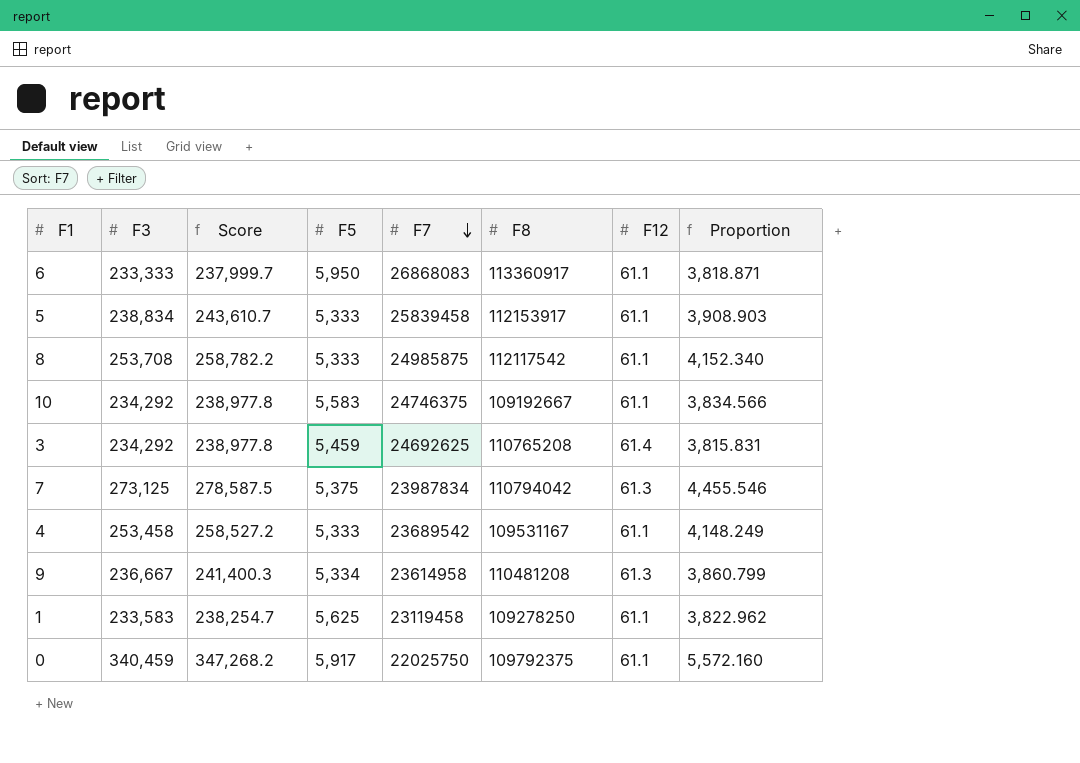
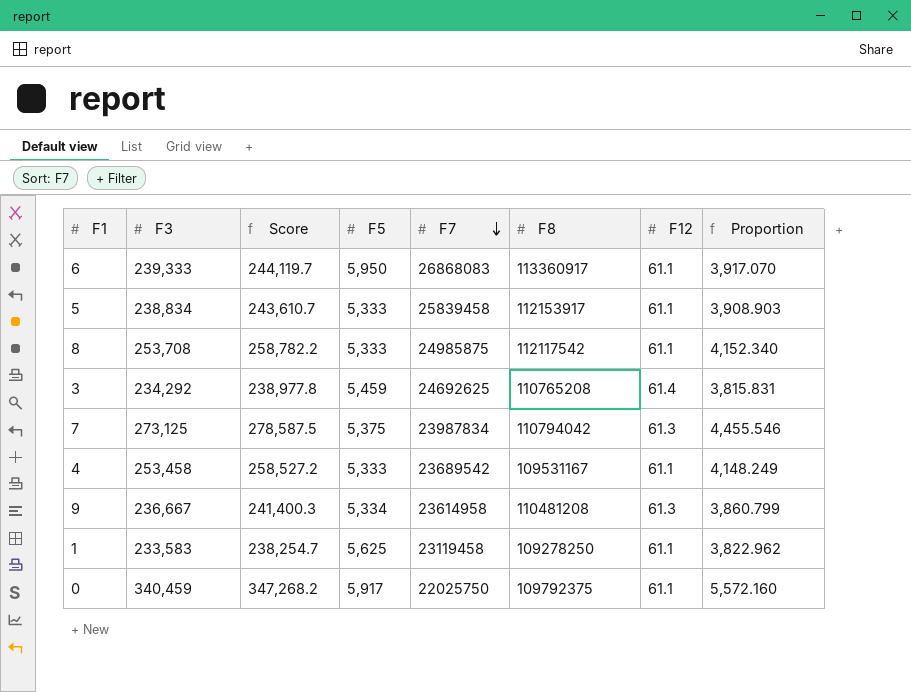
row 10: 234,292 | 238,977.8 | 5,583 | 24746375 | 109192667 | 61.1 | 3,834.566 -> none
6 | F3: 233,333 -> 239,333
6 | Score: 237,999.7 -> 244,119.7
6 | Proportion: 3,818.871 -> 3,917.070

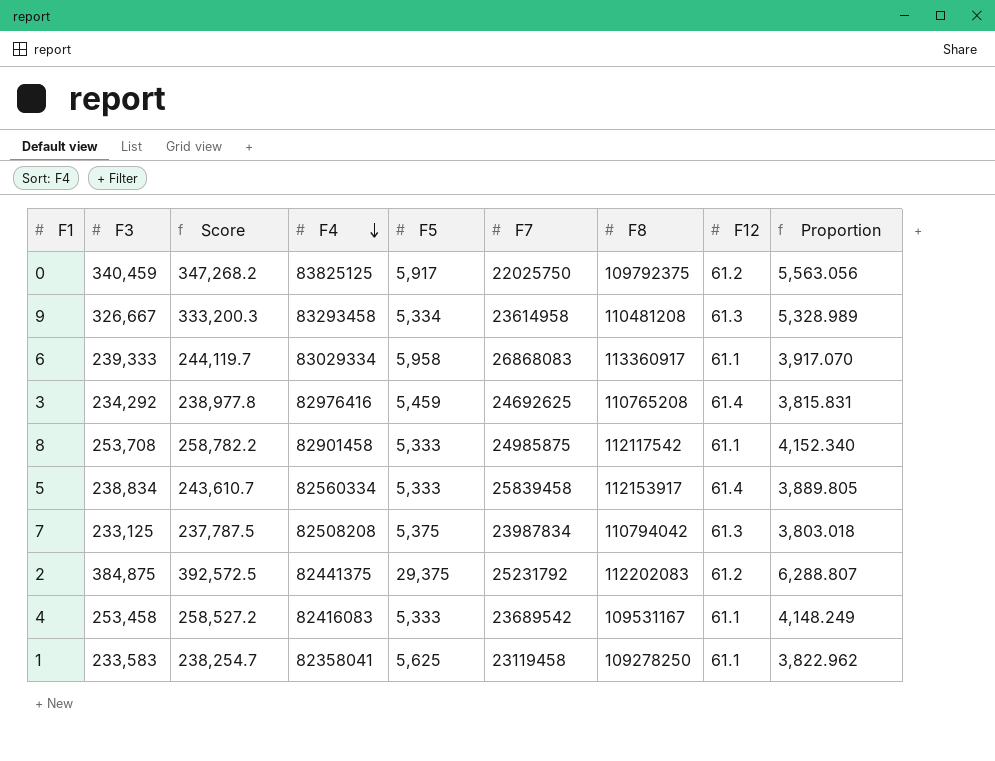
row order: F7 descending -> F4 descending
column F4 | position: none -> 4
0 | F12: 61.1 -> 61.2
0 | Proportion: 5,572.160 -> 5,563.056
9 | F3: 236,667 -> 326,667
9 | Score: 241,400.3 -> 333,200.3
9 | Proportion: 3,860.799 -> 5,328.989
6 | F5: 5,950 -> 5,958
5 | F12: 61.1 -> 61.4
5 | Proportion: 3,908.903 -> 3,889.805
7 | F3: 273,125 -> 233,125
7 | Score: 278,587.5 -> 237,787.5
7 | Proportion: 4,455.546 -> 3,803.018
row 2: none -> 384,875 | 392,572.5 | 82441375 | 29,375 | 25231792 | 112202083 | 61.2 | 6,288.807

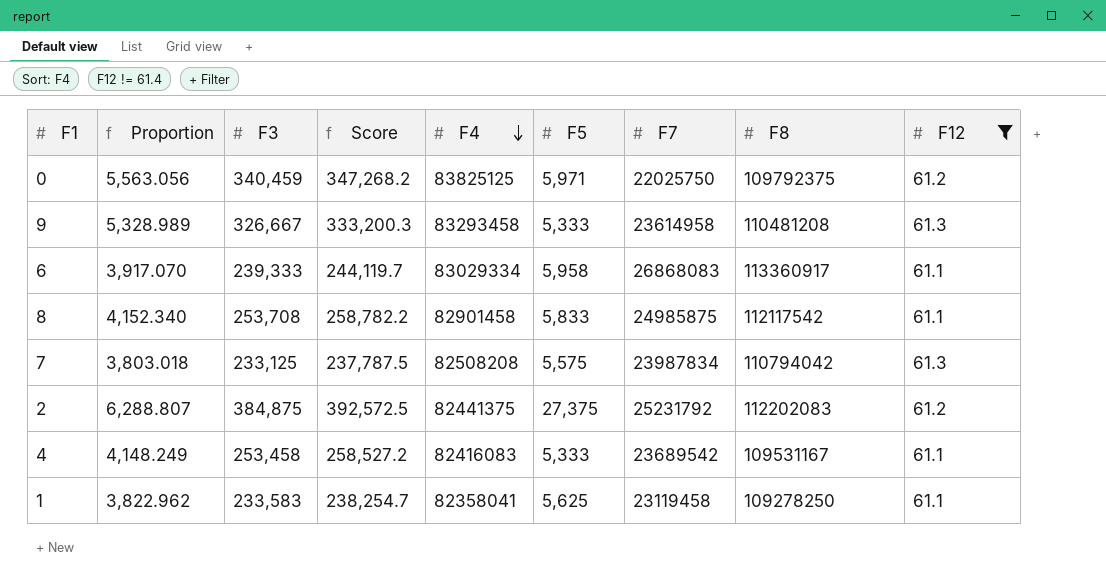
filter: none -> F12 != 61.4
column Proportion | position: 9 -> 2
0 | F5: 5,917 -> 5,971
9 | F5: 5,334 -> 5,333
8 | F5: 5,333 -> 5,833
7 | F5: 5,375 -> 5,575
2 | F5: 29,375 -> 27,375

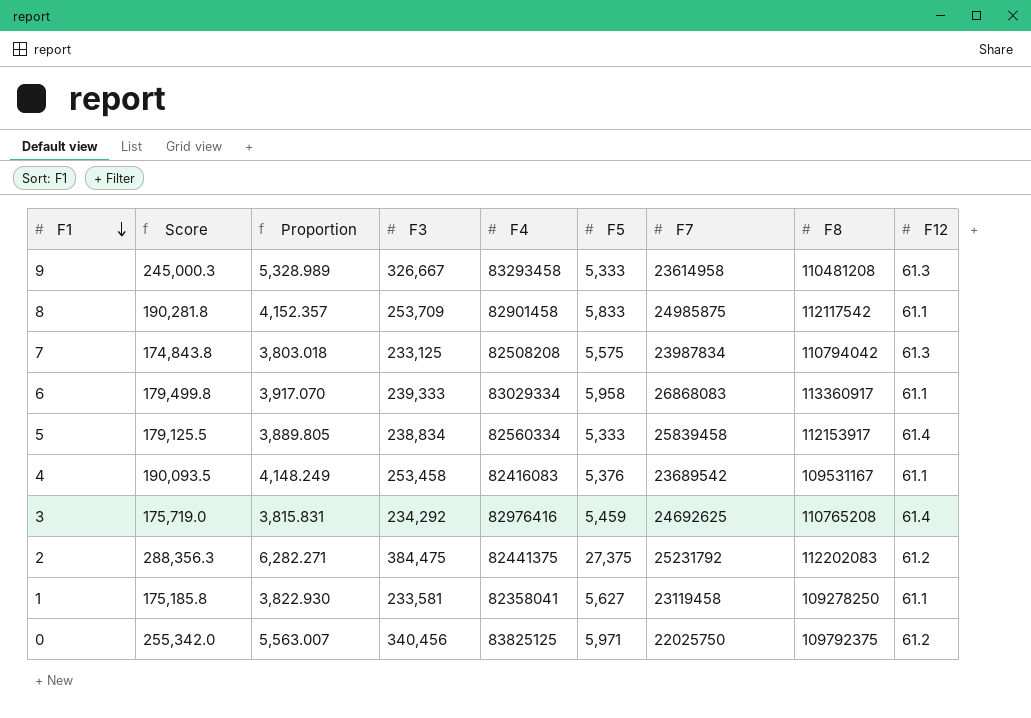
filter: F12 != 61.4 -> none
row order: F4 descending -> F1 descending
column Score | formula: [F3] * 1.02 -> [F3] * 0.75
column Score | position: 4 -> 2
8 | Proportion: 4,152.340 -> 4,152.357
8 | F3: 253,708 -> 253,709
4 | F5: 5,333 -> 5,376
2 | Proportion: 6,288.807 -> 6,282.271
2 | F3: 384,875 -> 384,475
1 | Proportion: 3,822.962 -> 3,822.930
1 | F3: 233,583 -> 233,581
1 | F5: 5,625 -> 5,627
0 | Proportion: 5,563.056 -> 5,563.007
0 | F3: 340,459 -> 340,456

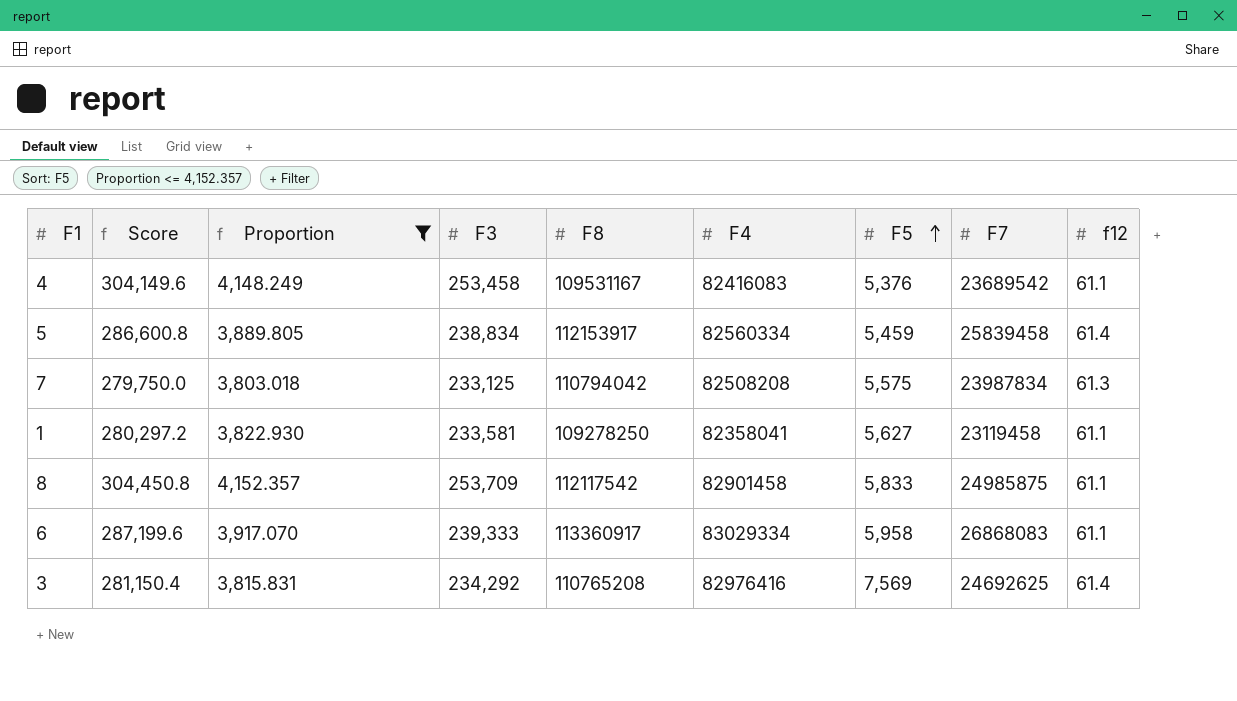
filter: none -> Proportion <= 4,152.357
row order: F1 descending -> F5 ascending
column Score | formula: [F3] * 0.75 -> [F3] * 1.2
column F8 | position: 8 -> 5
column name: F12 -> f12
5 | F5: 5,333 -> 5,459
3 | F5: 5,459 -> 7,569

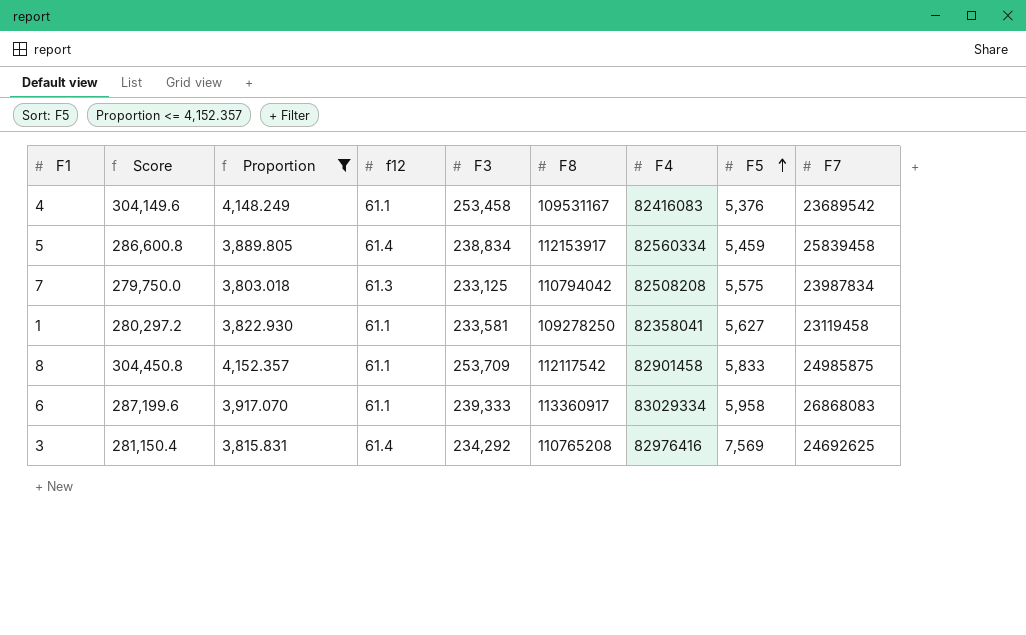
column f12 | position: 9 -> 4

